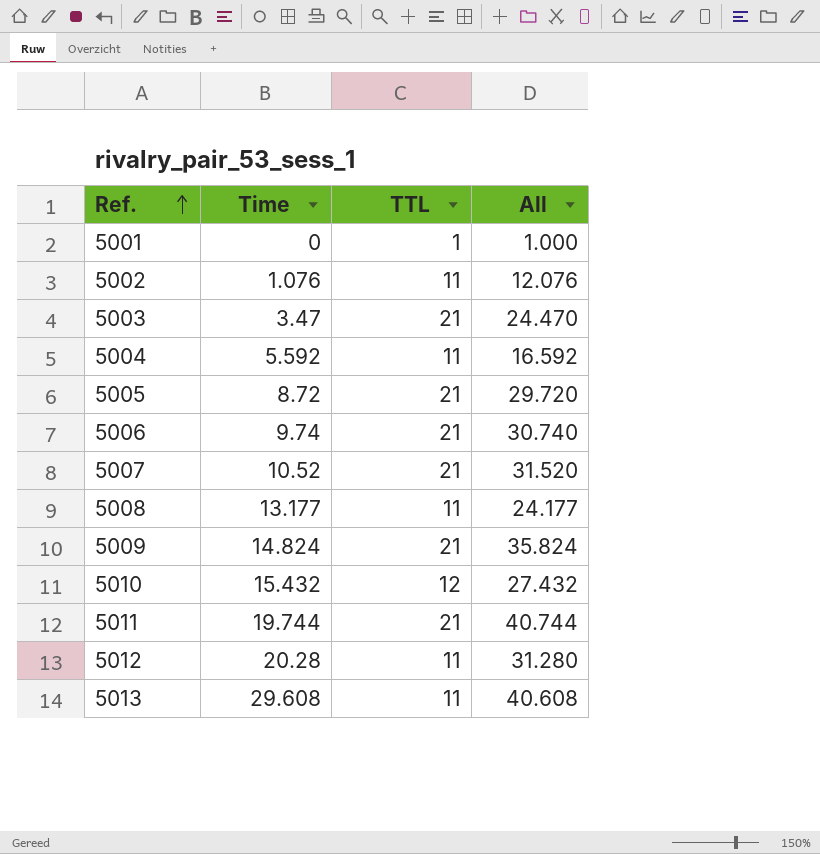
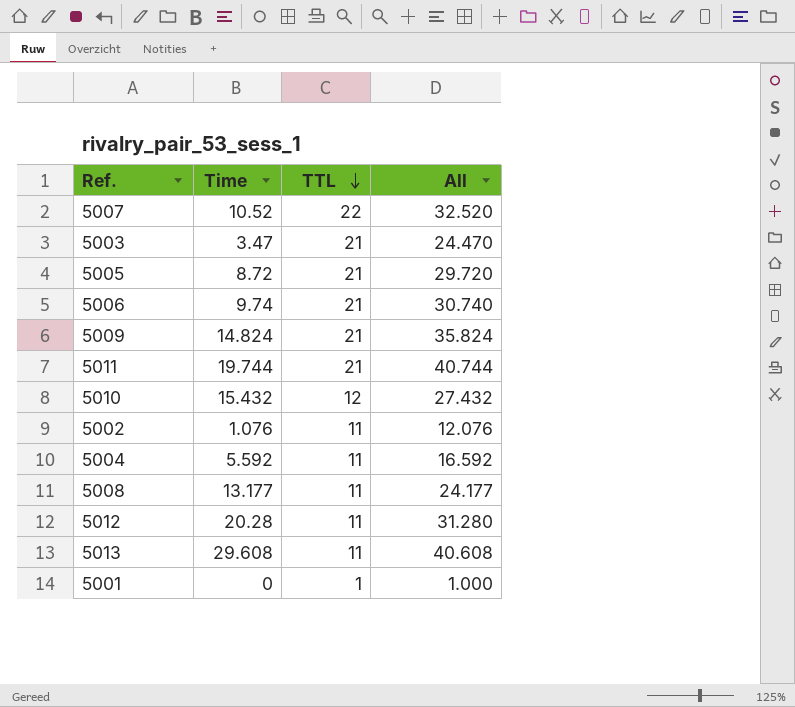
row order: Ref. ascending -> TTL descending
5007 | TTL: 21 -> 22
5007 | All: 31.520 -> 32.520

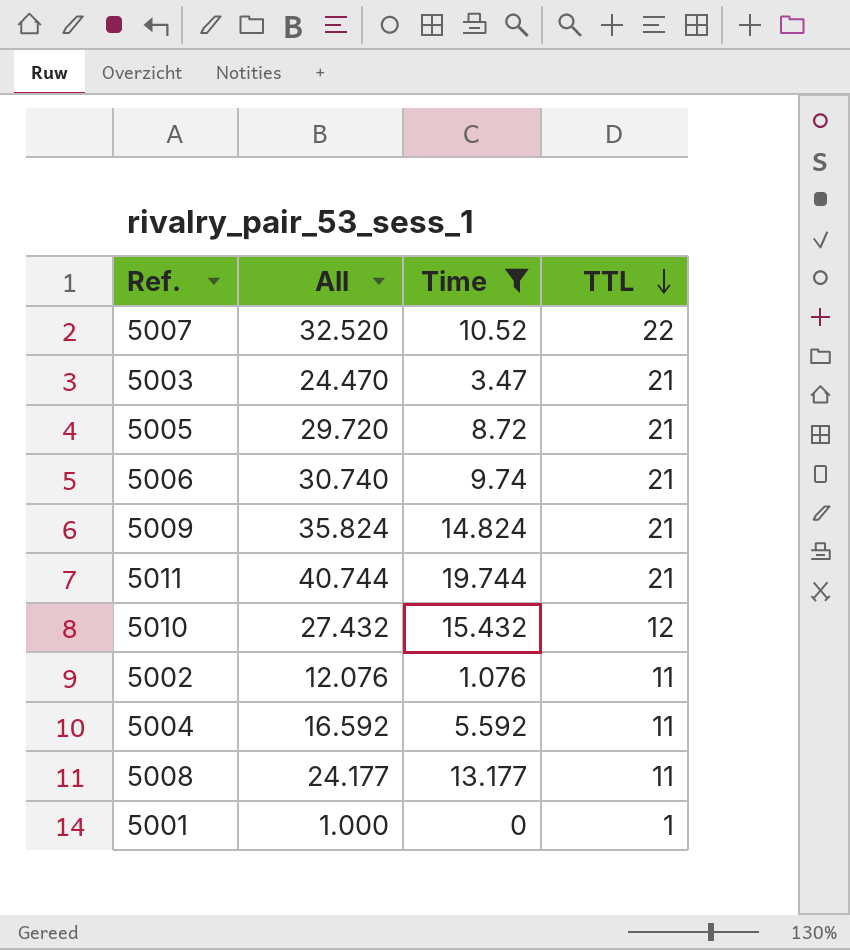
filter: none -> Time <= 19.744
column All | position: 4 -> 2

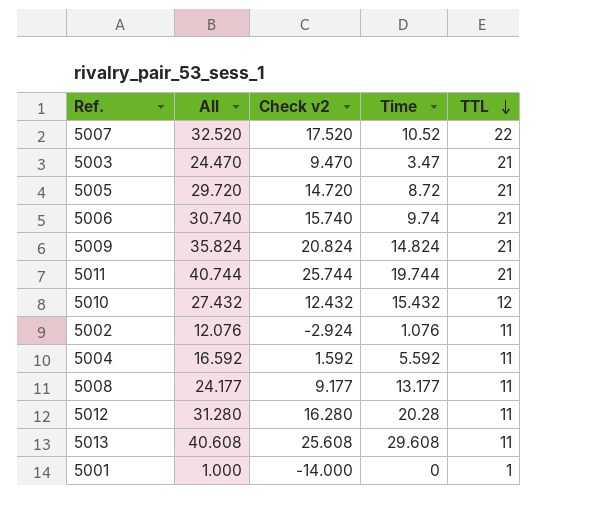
filter: Time <= 19.744 -> none
column Check v2 | formula: none -> [All] - 15

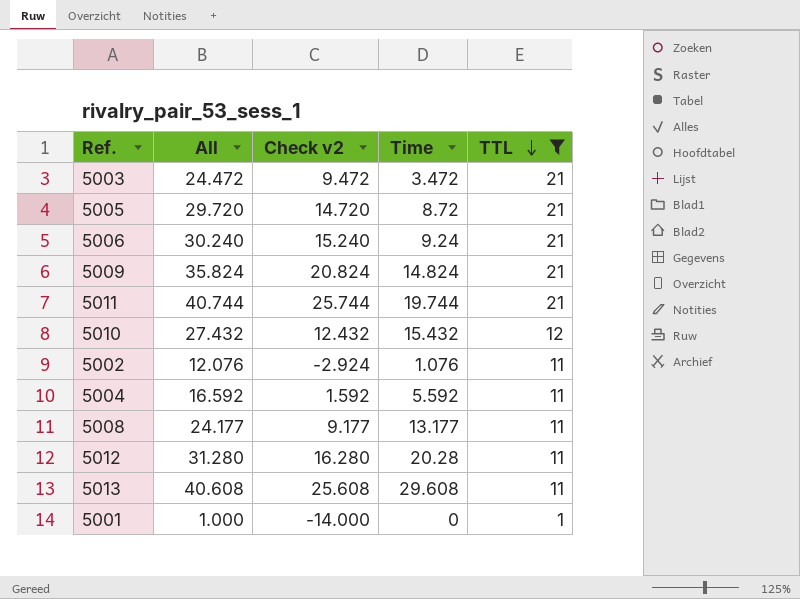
filter: none -> TTL != 22
5003 | All: 24.470 -> 24.472
5003 | Check v2: 9.470 -> 9.472
5003 | Time: 3.47 -> 3.472
5006 | All: 30.740 -> 30.240
5006 | Check v2: 15.740 -> 15.240
5006 | Time: 9.74 -> 9.24

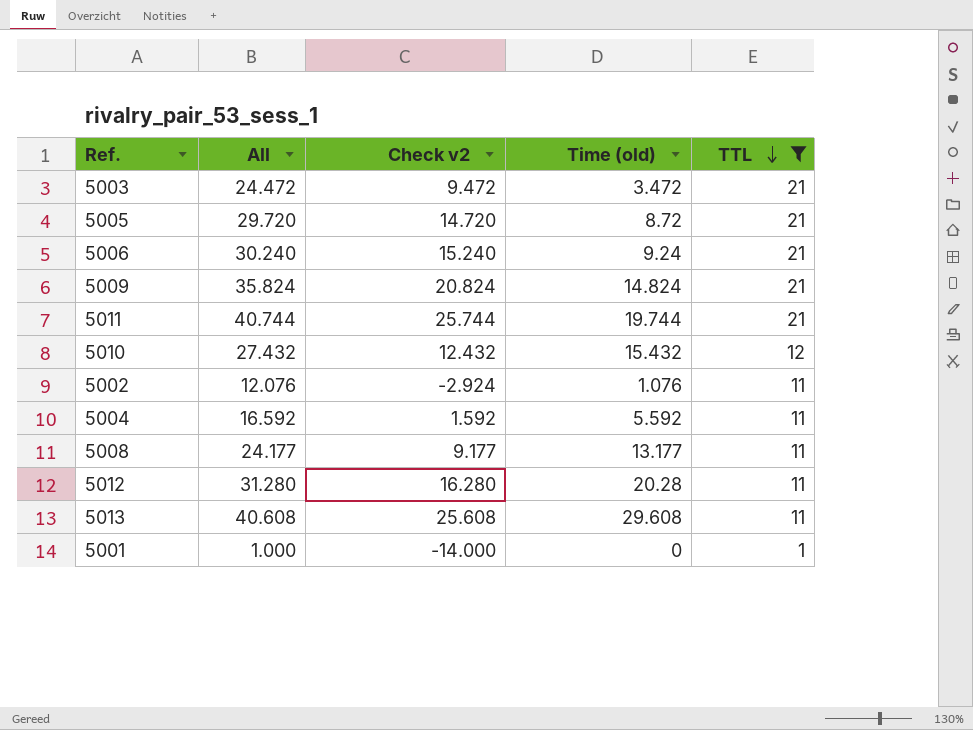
column name: Time -> Time (old)

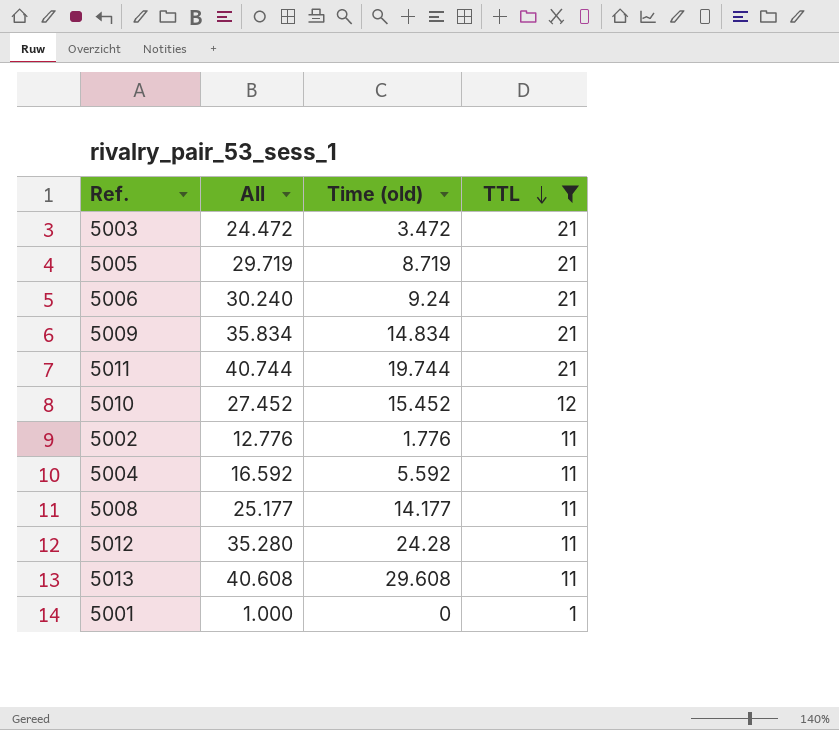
column Check v2 | formula: [All] - 15 -> none
5005 | All: 29.720 -> 29.719
5005 | Time (old): 8.72 -> 8.719
5009 | All: 35.824 -> 35.834
5009 | Time (old): 14.824 -> 14.834
5010 | All: 27.432 -> 27.452
5010 | Time (old): 15.432 -> 15.452
5002 | All: 12.076 -> 12.776
5002 | Time (old): 1.076 -> 1.776
5008 | All: 24.177 -> 25.177
5008 | Time (old): 13.177 -> 14.177
5012 | All: 31.280 -> 35.280
5012 | Time (old): 20.28 -> 24.28

